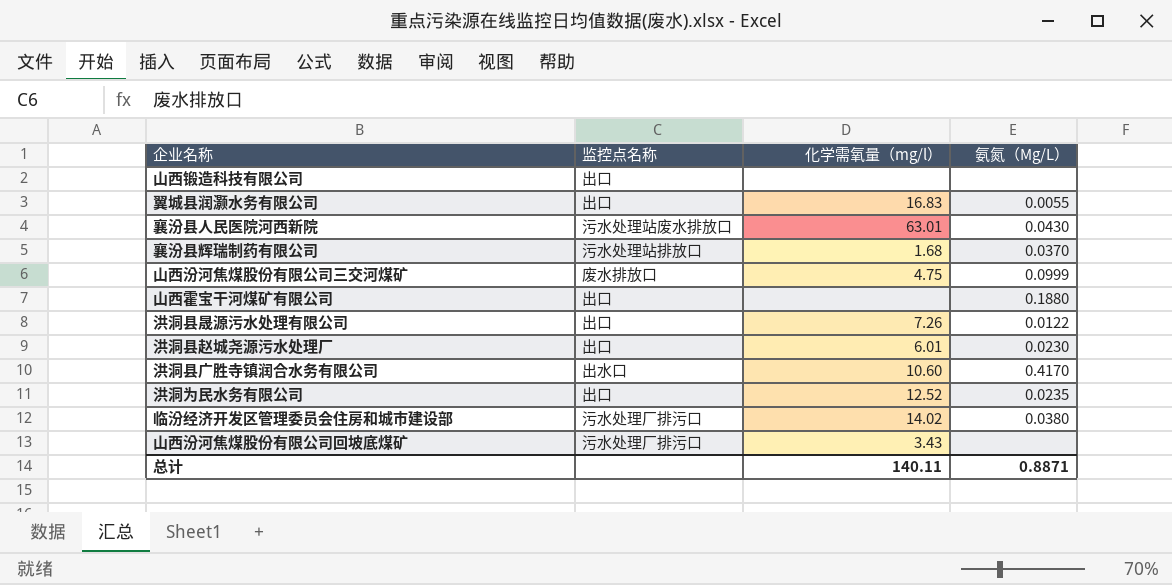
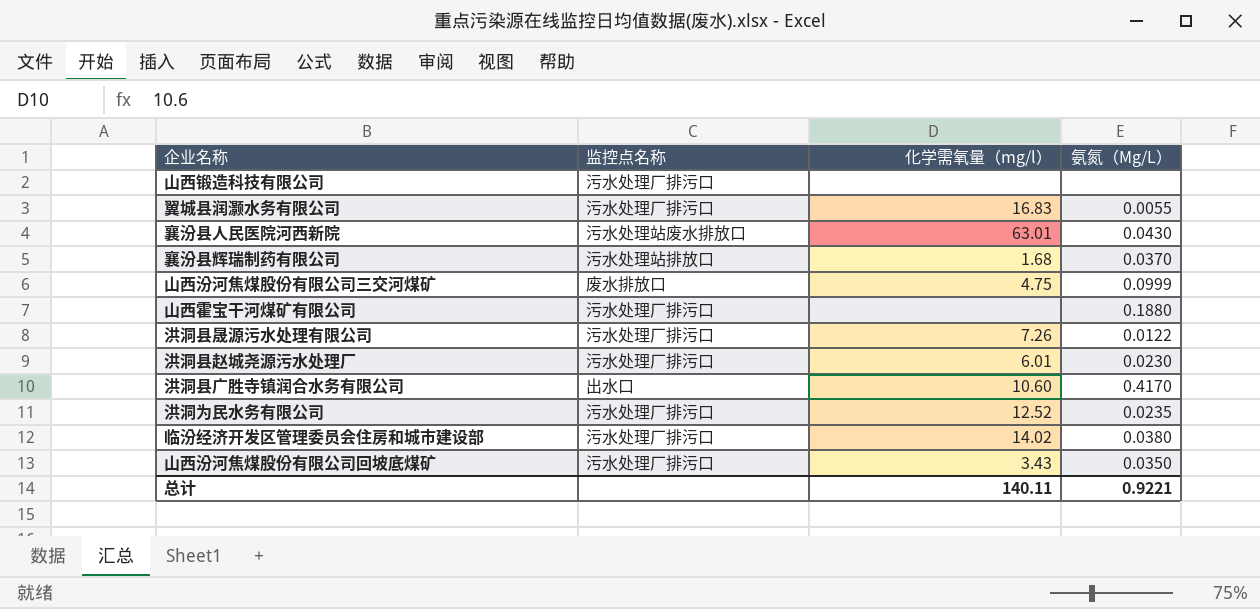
山西锻造科技有限公司 | 监控点名称: 出口 -> 污水处理厂排污口
翼城县润灏水务有限公司 | 监控点名称: 出口 -> 污水处理厂排污口
山西霍宝干河煤矿有限公司 | 监控点名称: 出口 -> 污水处理厂排污口
洪洞县晟源污水处理有限公司 | 监控点名称: 出口 -> 污水处理厂排污口
洪洞县赵城尧源污水处理厂 | 监控点名称: 出口 -> 污水处理厂排污口
洪洞为民水务有限公司 | 监控点名称: 出口 -> 污水处理厂排污口
山西汾河焦煤股份有限公司回坡底煤矿 | 氨氮（Mg/L）: none -> 0.0350
总计 | 氨氮（Mg/L）: 0.8871 -> 0.9221

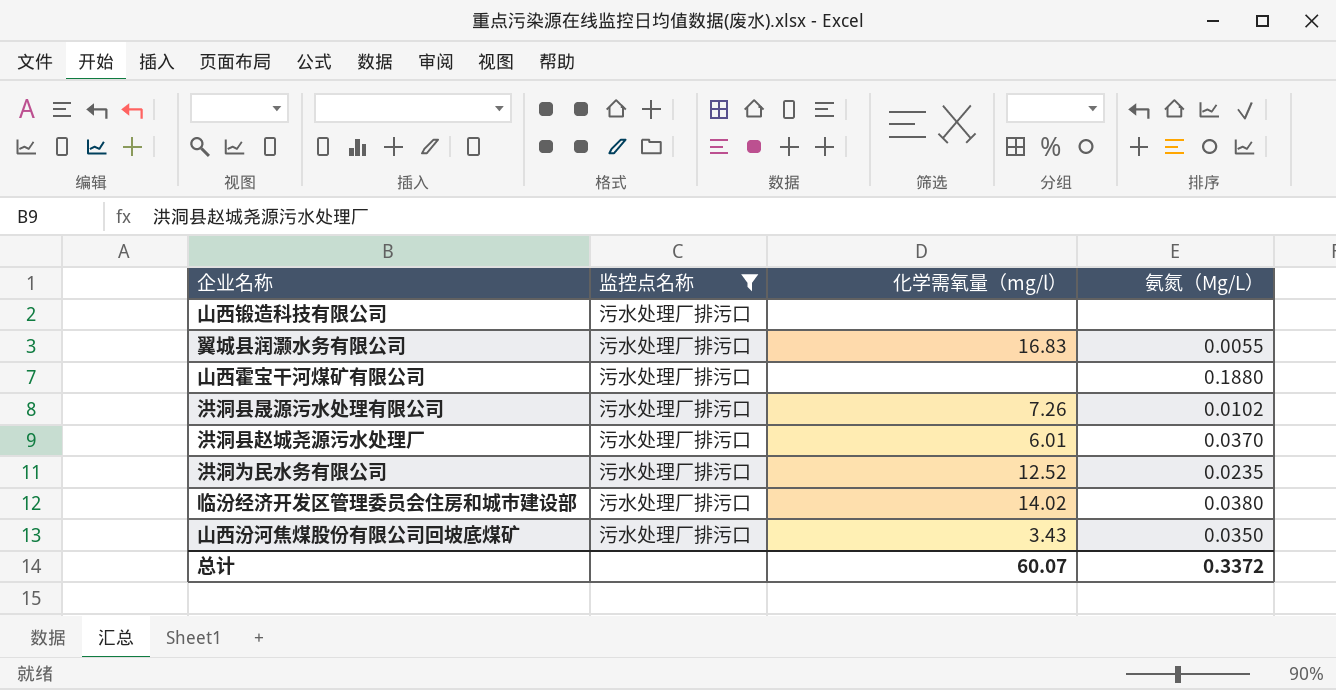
filter: none -> 监控点名称 = 污水处理厂排污口
洪洞县晟源污水处理有限公司 | 氨氮（Mg/L）: 0.0122 -> 0.0102
洪洞县赵城尧源污水处理厂 | 氨氮（Mg/L）: 0.0230 -> 0.0370
总计 | 化学需氧量（mg/l）: 140.11 -> 60.07
总计 | 氨氮（Mg/L）: 0.9221 -> 0.3372

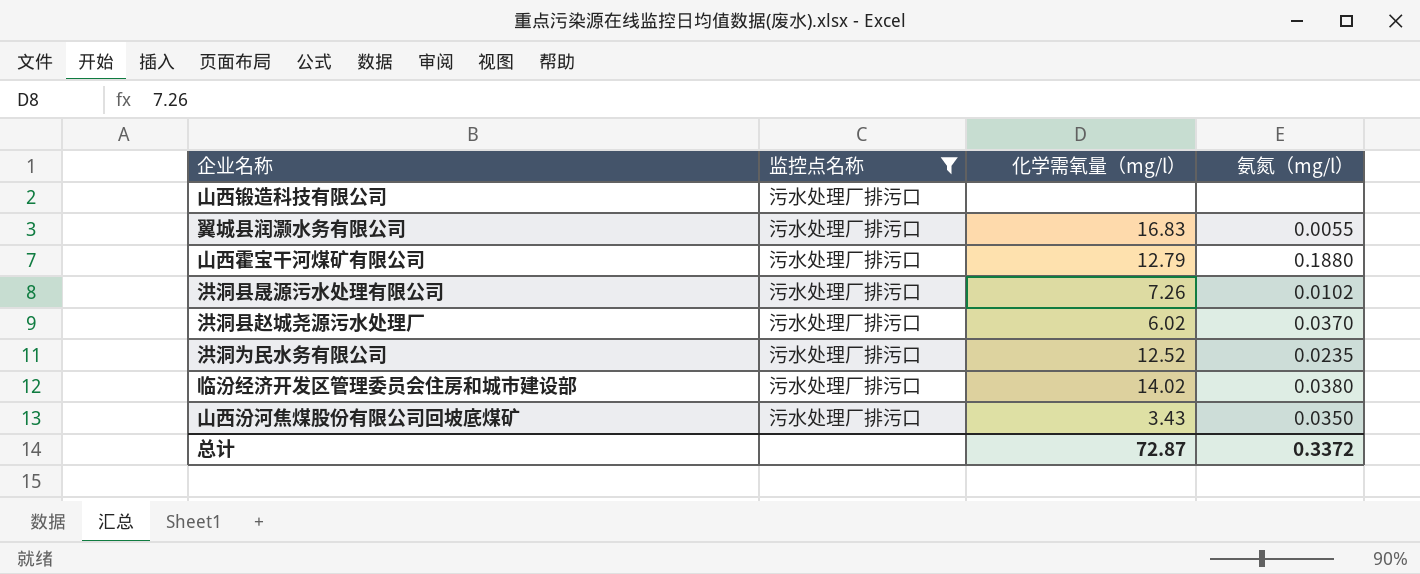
column name: 氨氮（Mg/L） -> 氨氮（mg/l）
山西霍宝干河煤矿有限公司 | 化学需氧量（mg/l）: none -> 12.79
洪洞县赵城尧源污水处理厂 | 化学需氧量（mg/l）: 6.01 -> 6.02
总计 | 化学需氧量（mg/l）: 60.07 -> 72.87

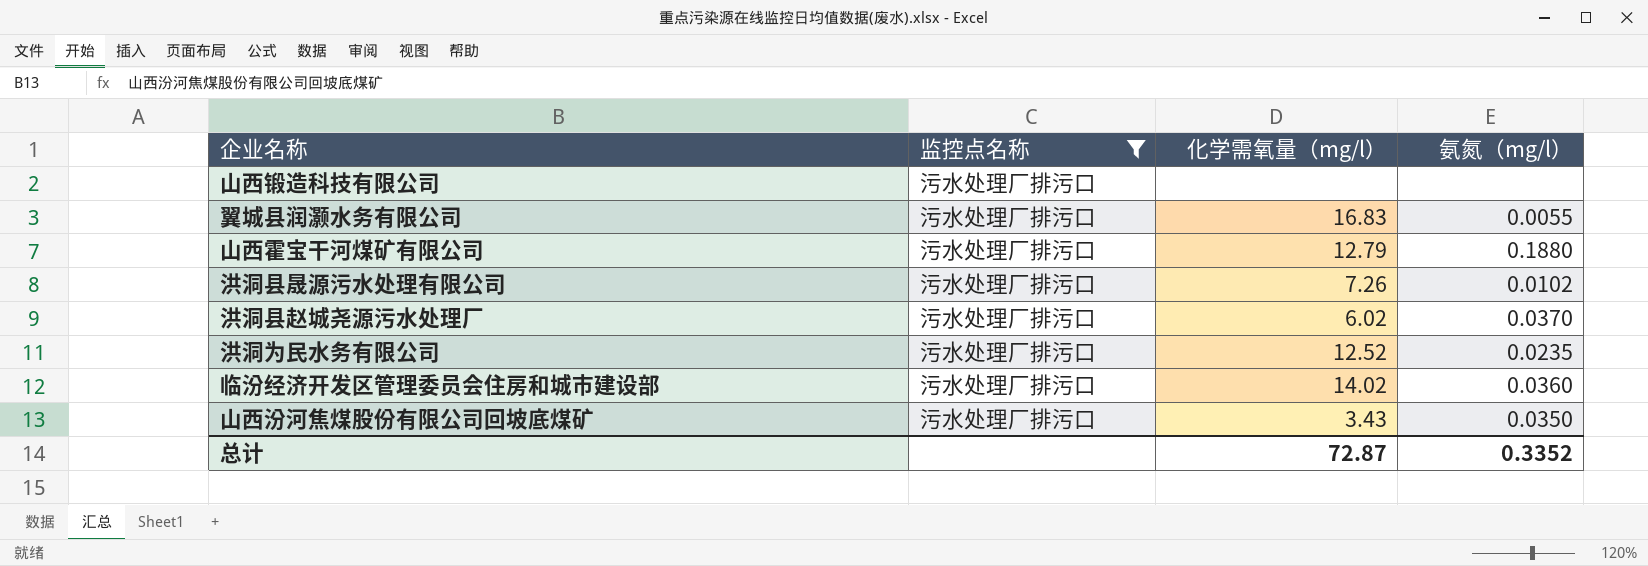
临汾经济开发区管理委员会住房和城市建设部 | 氨氮（mg/l）: 0.0380 -> 0.0360
总计 | 氨氮（mg/l）: 0.3372 -> 0.3352

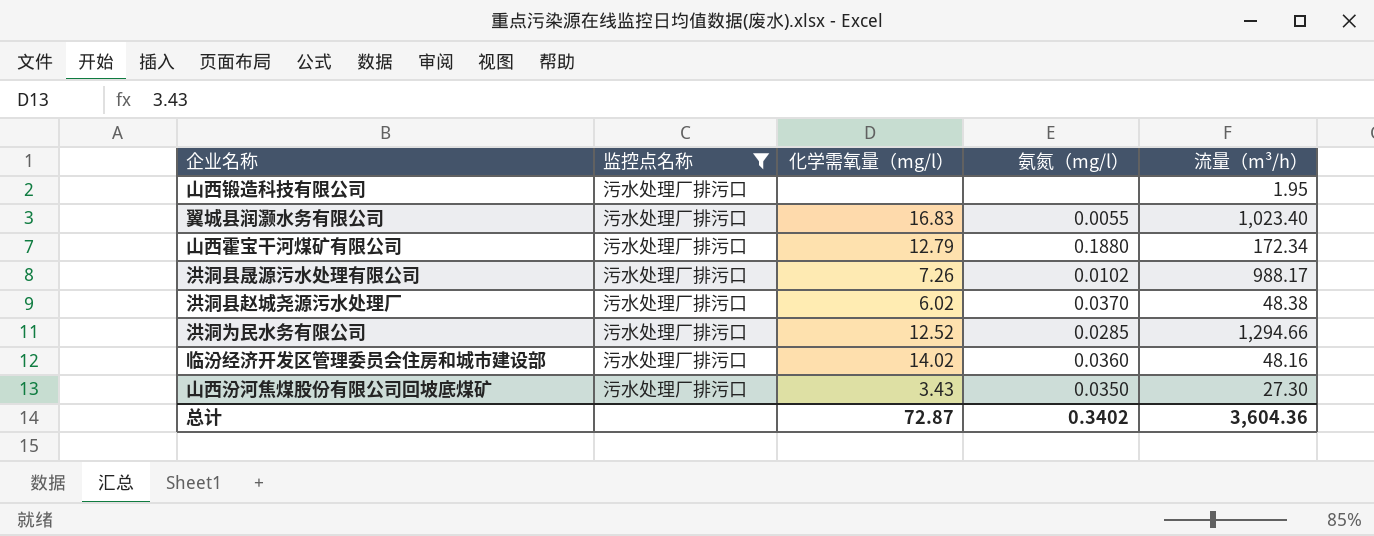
column 流量（m³/h） | position: none -> 5
洪洞为民水务有限公司 | 氨氮（mg/l）: 0.0235 -> 0.0285
总计 | 氨氮（mg/l）: 0.3352 -> 0.3402

